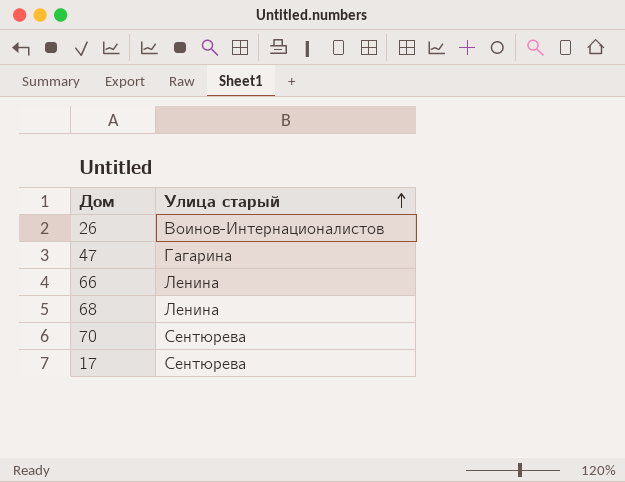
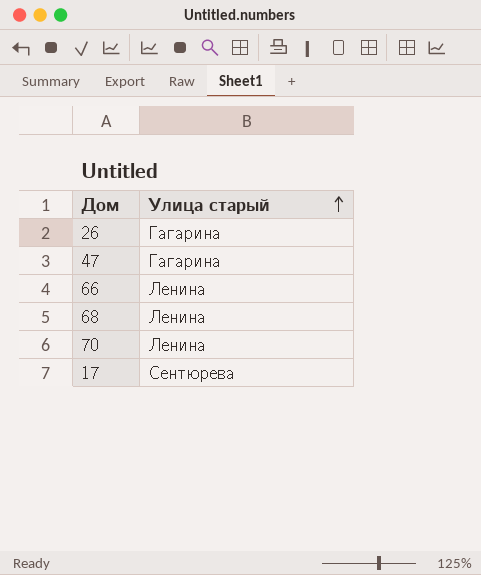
26 | Улица старый: Воинов-Интернационалистов -> Гагарина
70 | Улица старый: Сентюрева -> Ленина

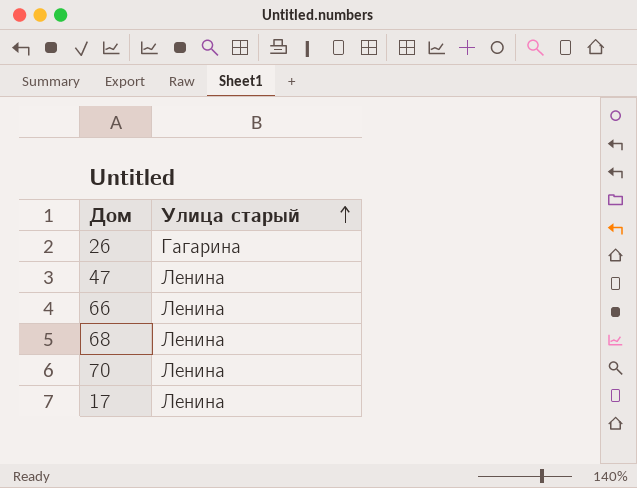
47 | Улица старый: Гагарина -> Ленина
17 | Улица старый: Сентюрева -> Ленина

